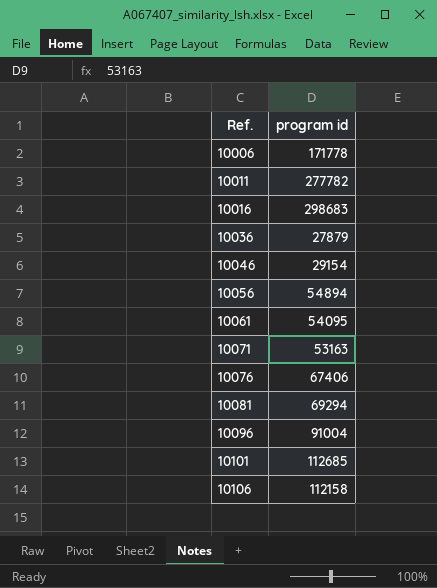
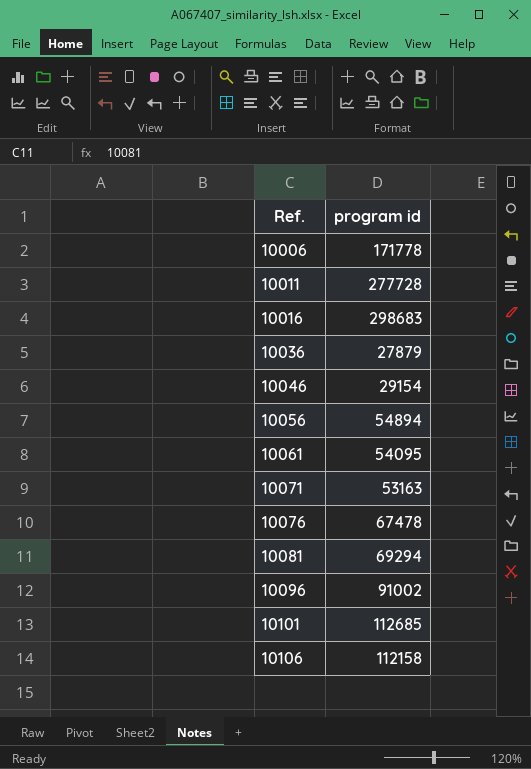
10011 | program id: 277782 -> 277728
10076 | program id: 67406 -> 67478
10096 | program id: 91004 -> 91002

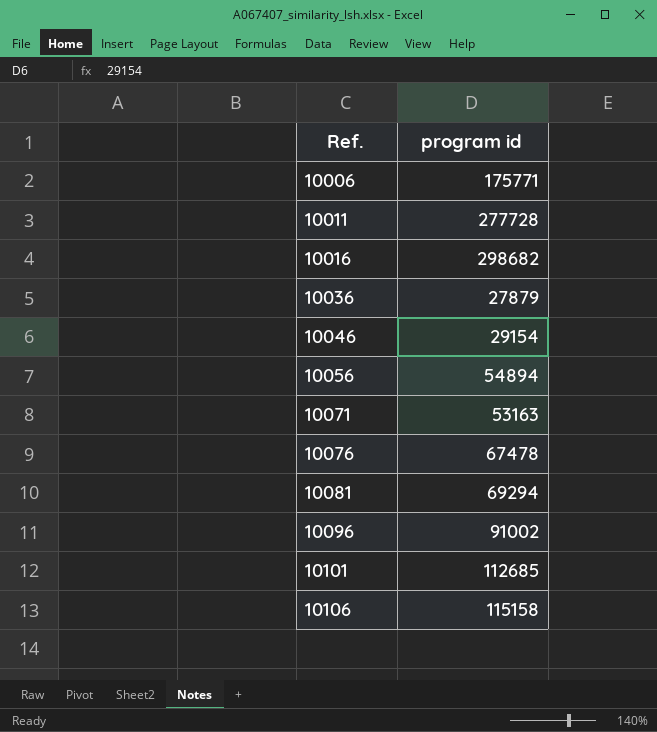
row 10061: 54095 -> none
10006 | program id: 171778 -> 175771
10016 | program id: 298683 -> 298682
10106 | program id: 112158 -> 115158

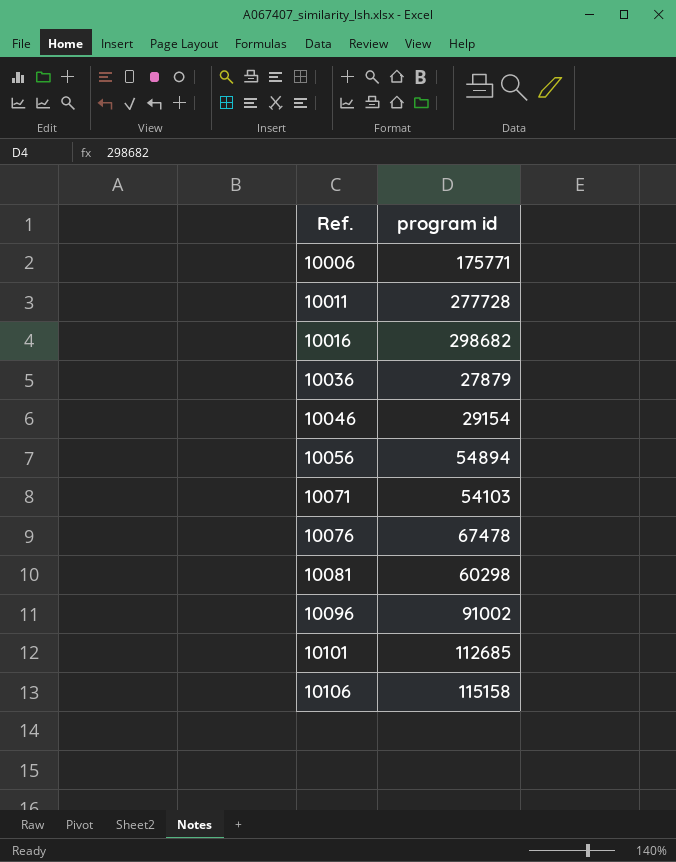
10071 | program id: 53163 -> 54103
10081 | program id: 69294 -> 60298

